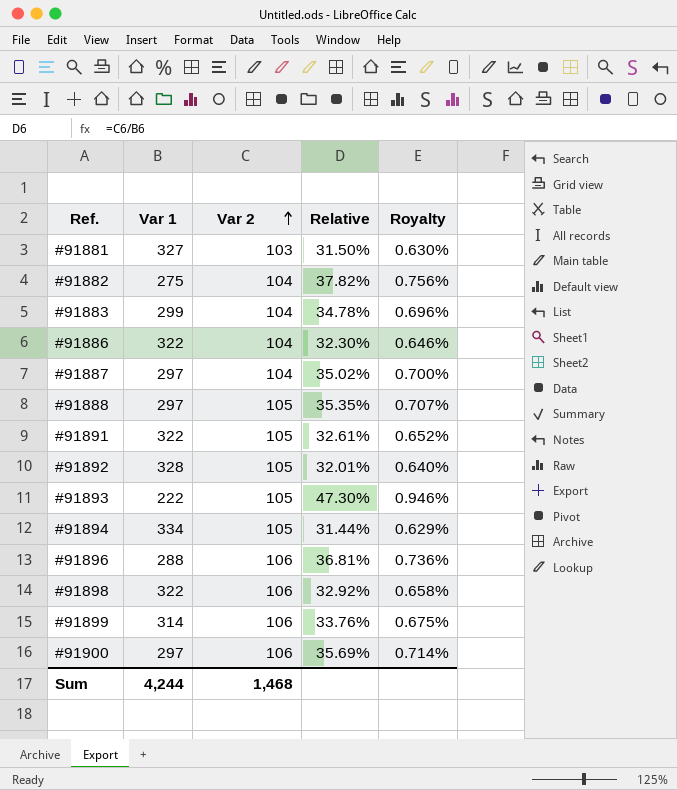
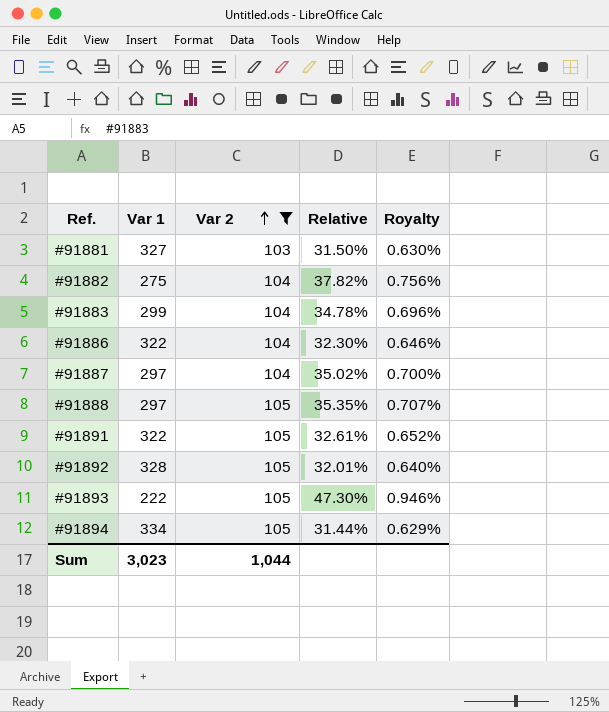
filter: none -> Var 2 != 106
Sum | Var 1: 4,244 -> 3,023
Sum | Var 2: 1,468 -> 1,044

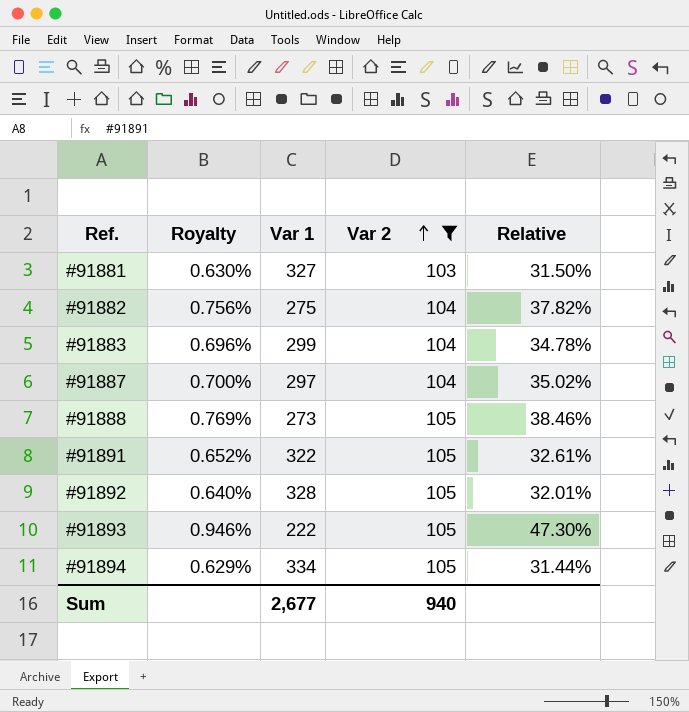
column Royalty | position: 5 -> 2
row #91886: 322 | 104 | 32.30% | 0.646% -> none
#91888 | Royalty: 0.707% -> 0.769%
#91888 | Var 1: 297 -> 273
#91888 | Relative: 35.35% -> 38.46%
Sum | Var 1: 3,023 -> 2,677
Sum | Var 2: 1,044 -> 940

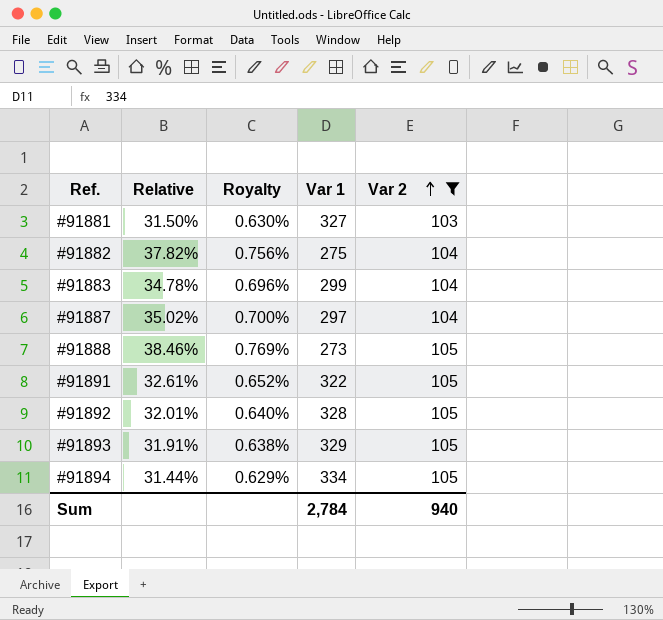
column Relative | position: 5 -> 2
#91893 | Relative: 47.30% -> 31.91%
#91893 | Royalty: 0.946% -> 0.638%
#91893 | Var 1: 222 -> 329
Sum | Var 1: 2,677 -> 2,784

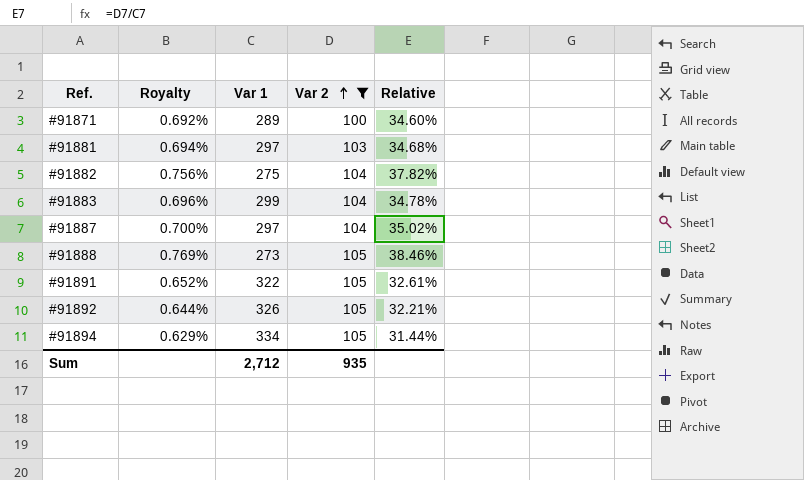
column Relative | position: 2 -> 5
row #91893: 31.91% | 0.638% | 329 | 105 -> none
row #91871: none -> 0.692% | 289 | 100 | 34.60%
#91881 | Royalty: 0.630% -> 0.694%
#91881 | Var 1: 327 -> 297
#91881 | Relative: 31.50% -> 34.68%
#91892 | Royalty: 0.640% -> 0.644%
#91892 | Var 1: 328 -> 326
#91892 | Relative: 32.01% -> 32.21%
Sum | Var 1: 2,784 -> 2,712
Sum | Var 2: 940 -> 935

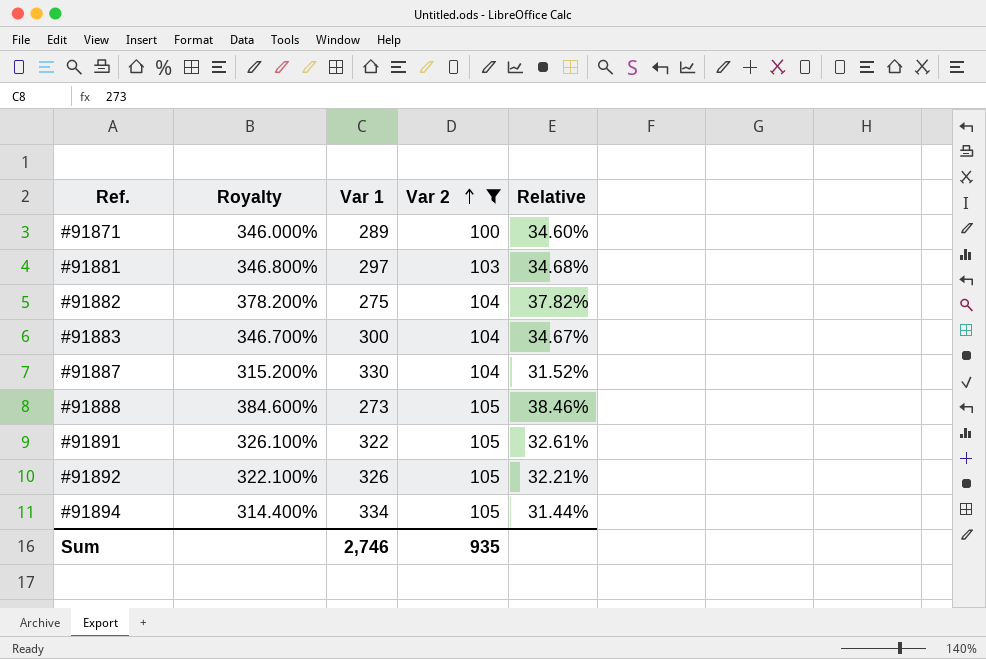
column Royalty | formula: [Relative] * 0.02 -> [Relative] * 10
#91883 | Var 1: 299 -> 300
#91883 | Relative: 34.78% -> 34.67%
#91887 | Var 1: 297 -> 330
#91887 | Relative: 35.02% -> 31.52%
Sum | Var 1: 2,712 -> 2,746

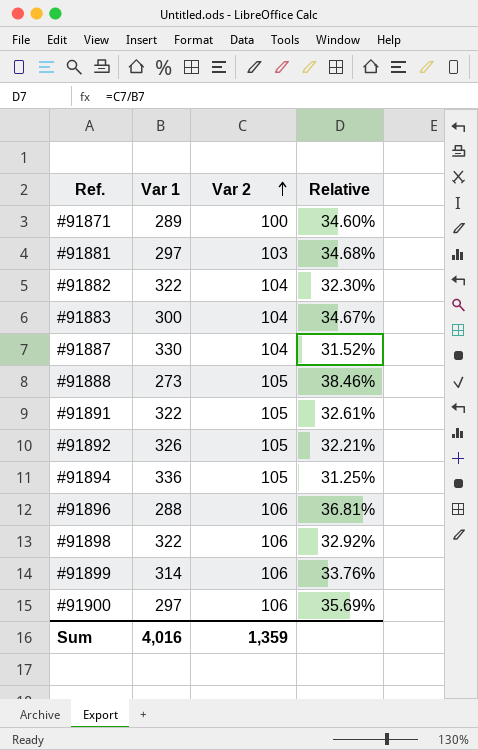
filter: Var 2 != 106 -> none
column Royalty | formula: [Relative] * 10 -> none
#91882 | Var 1: 275 -> 322
#91882 | Relative: 37.82% -> 32.30%
#91894 | Var 1: 334 -> 336
#91894 | Relative: 31.44% -> 31.25%
Sum | Var 1: 2,746 -> 4,016
Sum | Var 2: 935 -> 1,359

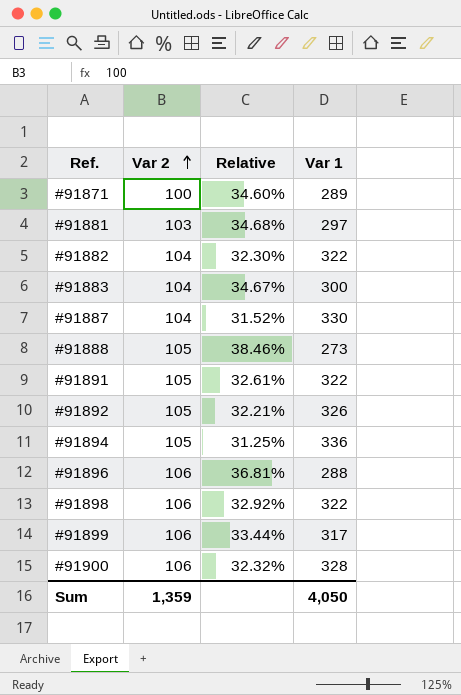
column Var 1 | position: 2 -> 4
#91899 | Relative: 33.76% -> 33.44%
#91899 | Var 1: 314 -> 317
#91900 | Relative: 35.69% -> 32.32%
#91900 | Var 1: 297 -> 328
Sum | Var 1: 4,016 -> 4,050

